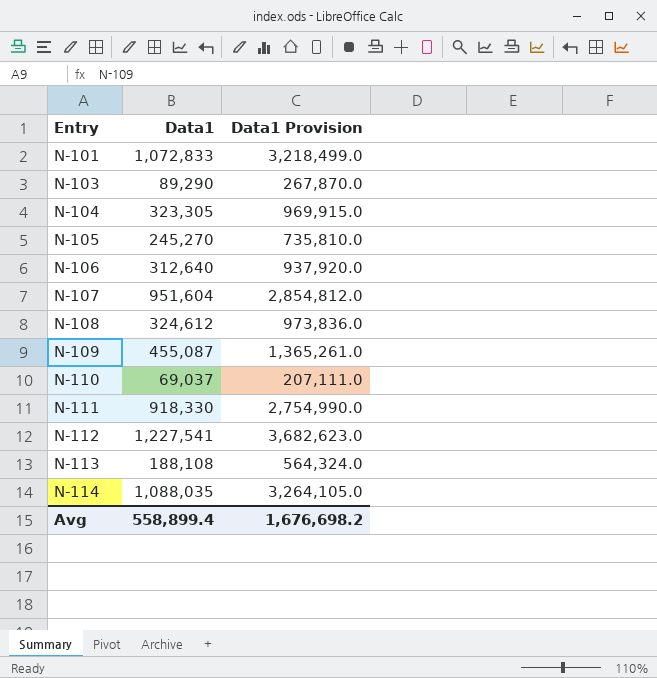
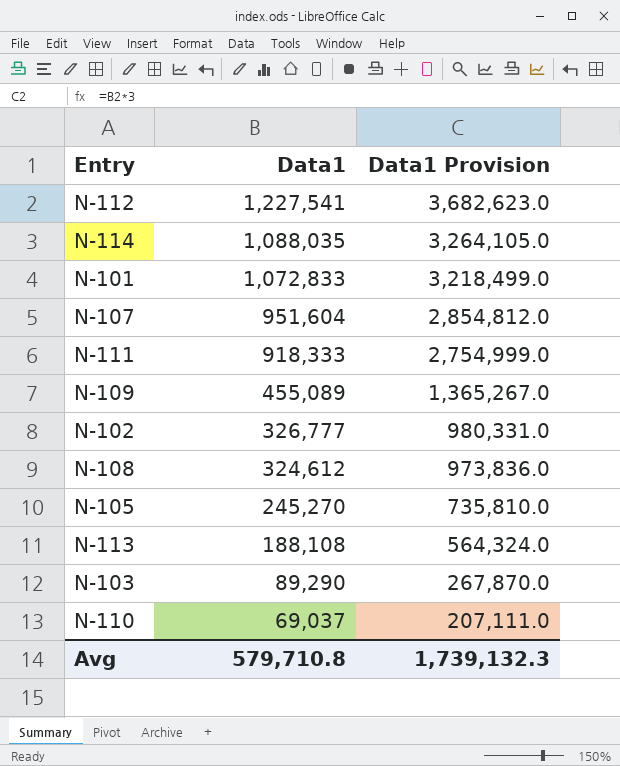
row order: Entry ascending -> Data1 descending
row N-104: 323,305 | 969,915.0 -> none
row N-106: 312,640 | 937,920.0 -> none
N-111 | Data1: 918,330 -> 918,333
N-111 | Data1 Provision: 2,754,990.0 -> 2,754,999.0
N-109 | Data1: 455,087 -> 455,089
N-109 | Data1 Provision: 1,365,261.0 -> 1,365,267.0
row N-102: none -> 326,777 | 980,331.0
Avg | Data1: 558,899.4 -> 579,710.8
Avg | Data1 Provision: 1,676,698.2 -> 1,739,132.3

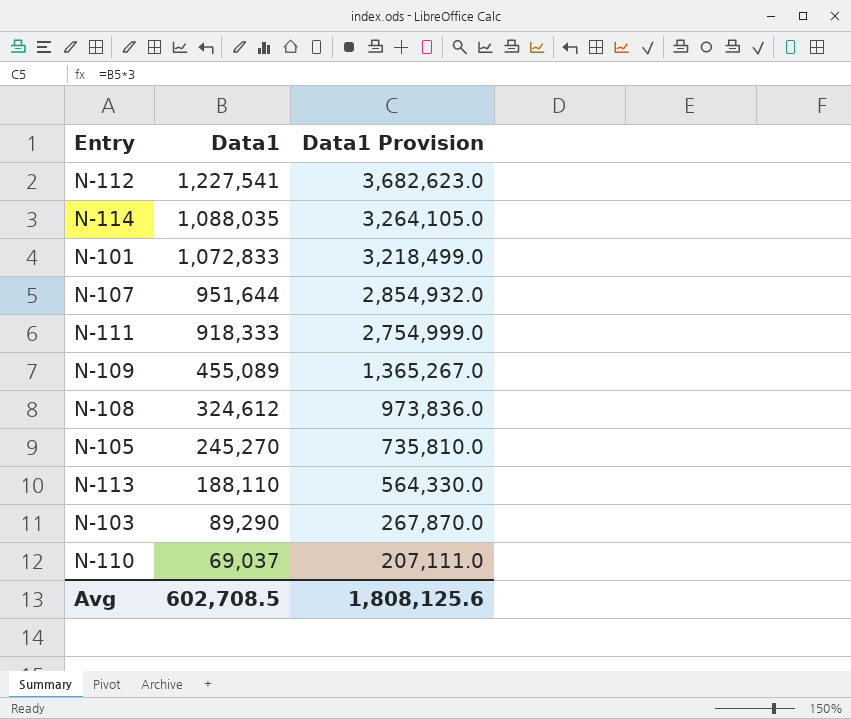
row N-102: 326,777 | 980,331.0 -> none
N-107 | Data1: 951,604 -> 951,644
N-107 | Data1 Provision: 2,854,812.0 -> 2,854,932.0
N-113 | Data1: 188,108 -> 188,110
N-113 | Data1 Provision: 564,324.0 -> 564,330.0
Avg | Data1: 579,710.8 -> 602,708.5
Avg | Data1 Provision: 1,739,132.3 -> 1,808,125.6

